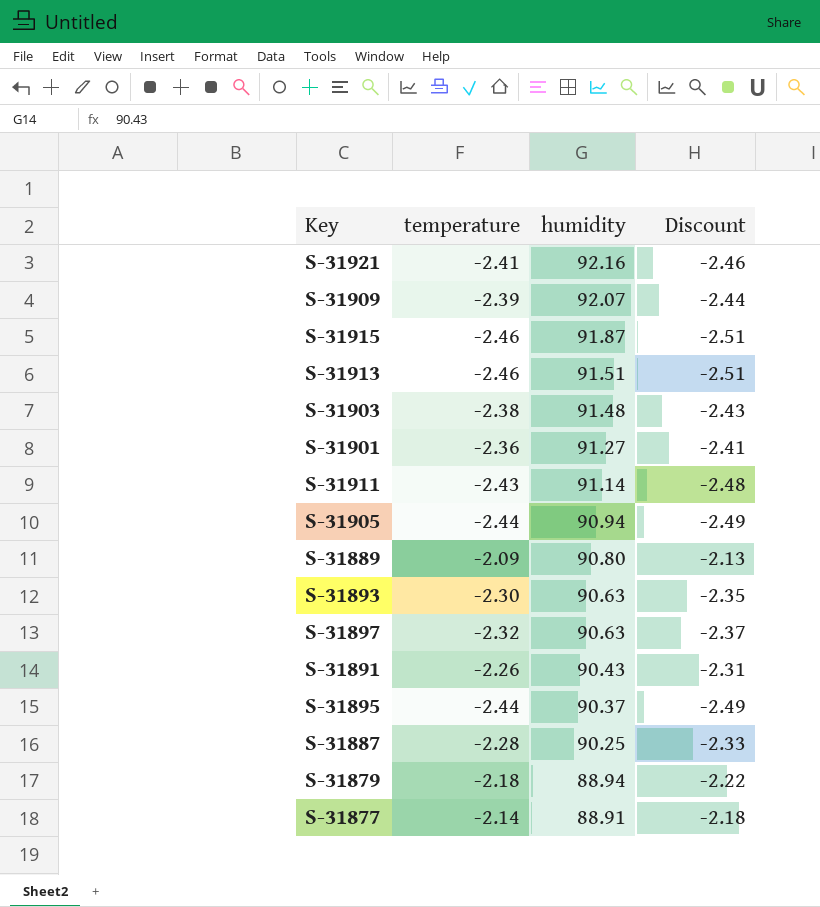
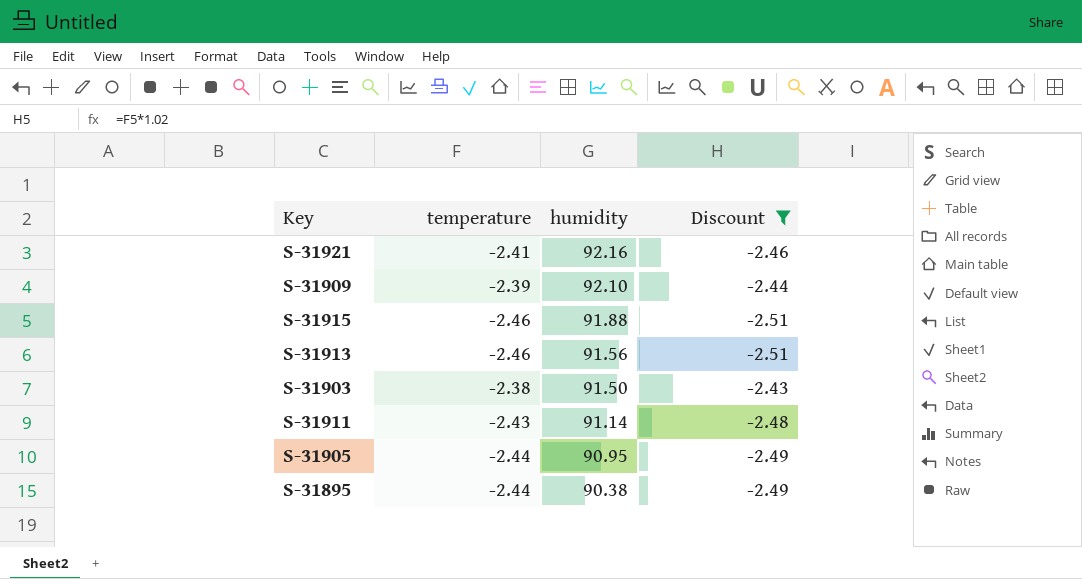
filter: none -> Discount <= -2.43
S-31909 | humidity: 92.07 -> 92.10
S-31915 | humidity: 91.87 -> 91.88
S-31913 | humidity: 91.51 -> 91.56
S-31903 | humidity: 91.48 -> 91.50
S-31905 | humidity: 90.94 -> 90.95
S-31895 | humidity: 90.37 -> 90.38

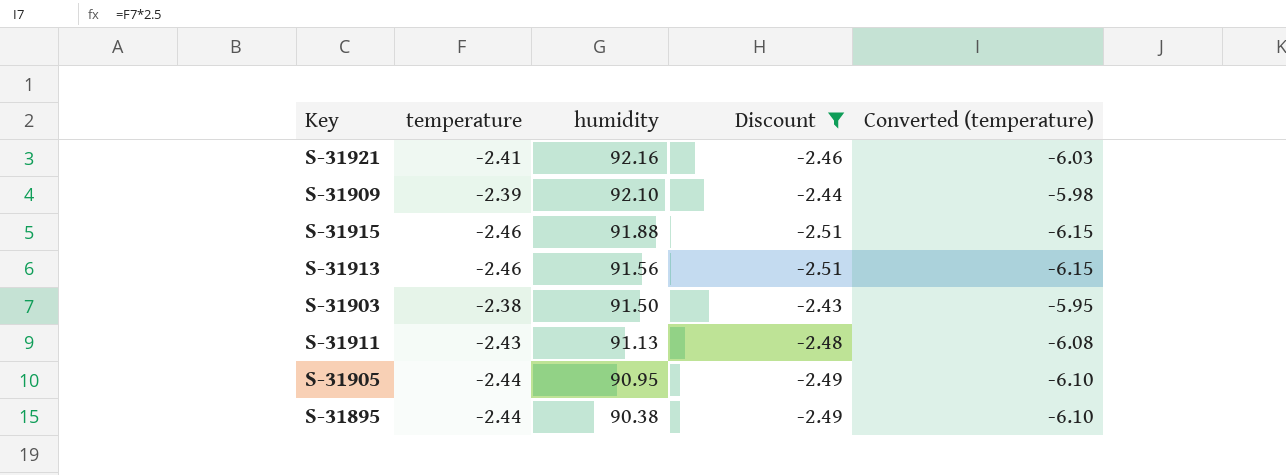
column Converted (temperature) | formula: none -> [temperature] * 2.5
S-31911 | humidity: 91.14 -> 91.13

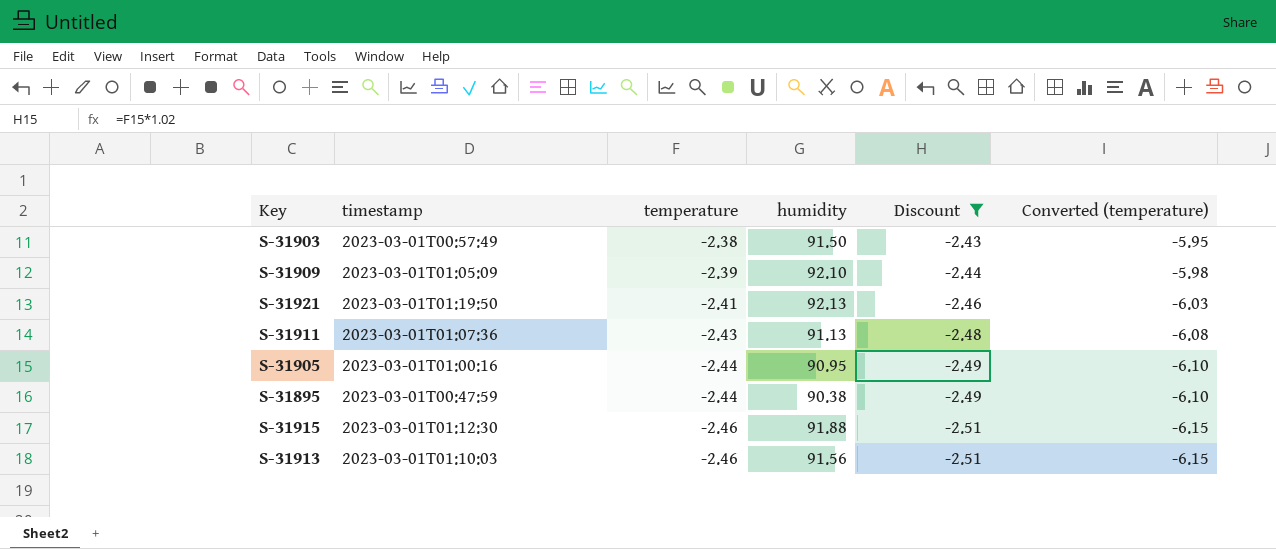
row order: humidity descending -> temperature descending
column timestamp | position: none -> 2
S-31921 | humidity: 92.16 -> 92.13

